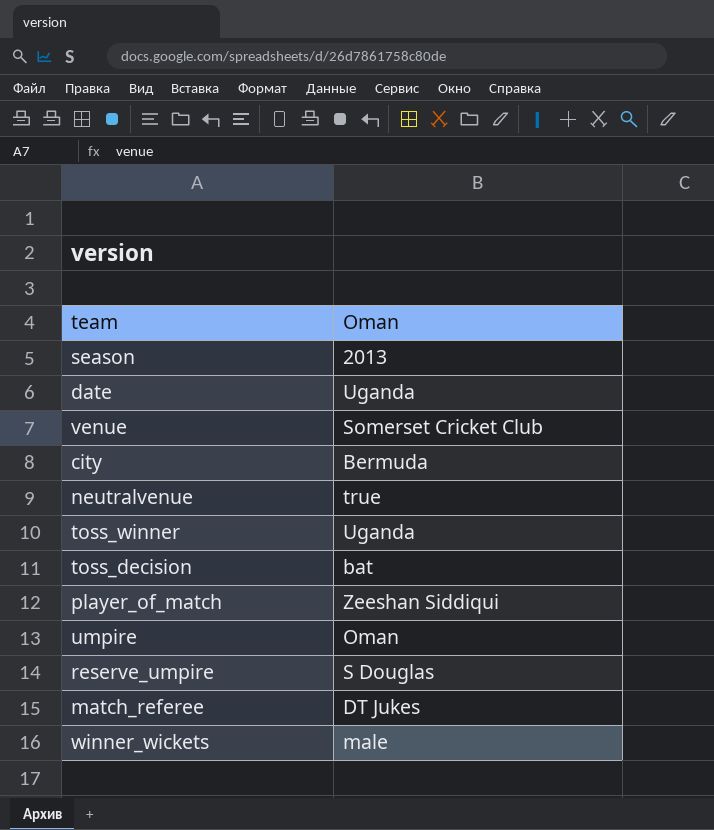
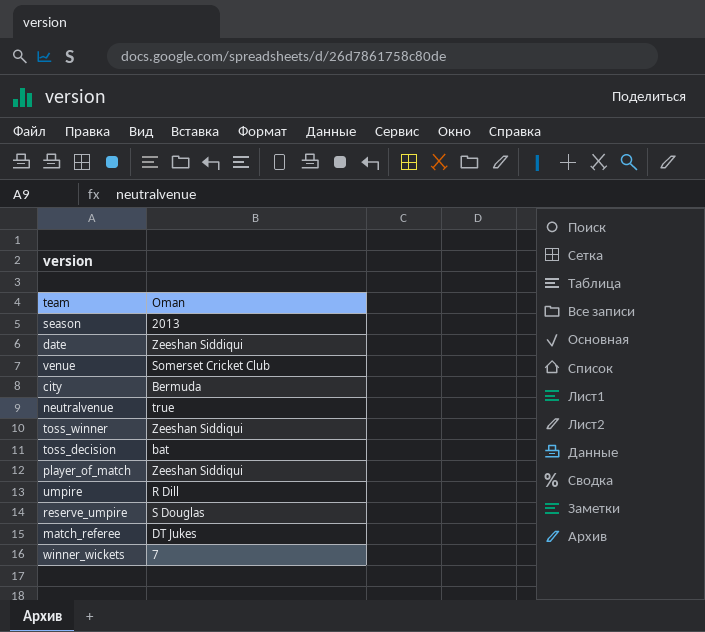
date | Oman: Uganda -> Zeeshan Siddiqui
toss_winner | Oman: Uganda -> Zeeshan Siddiqui
umpire | Oman: Oman -> R Dill
winner_wickets | Oman: male -> 7

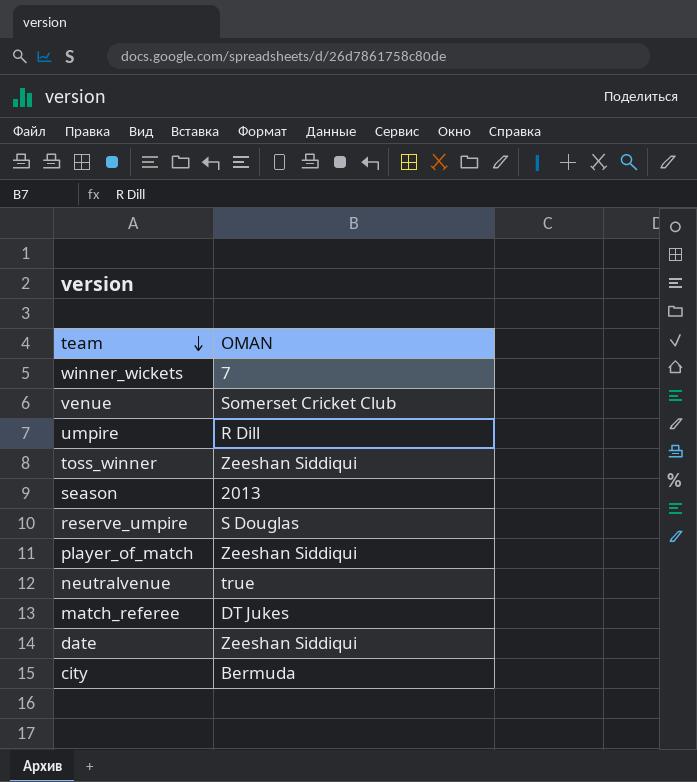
row order: none -> team descending
column name: Oman -> OMAN
row toss_decision: bat -> none

